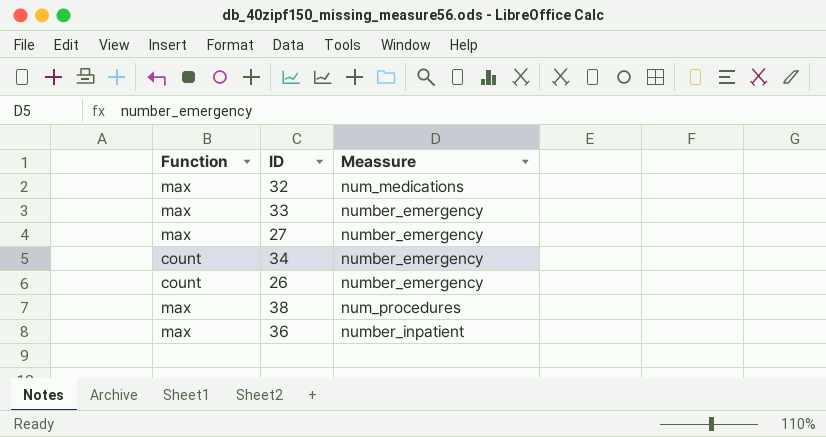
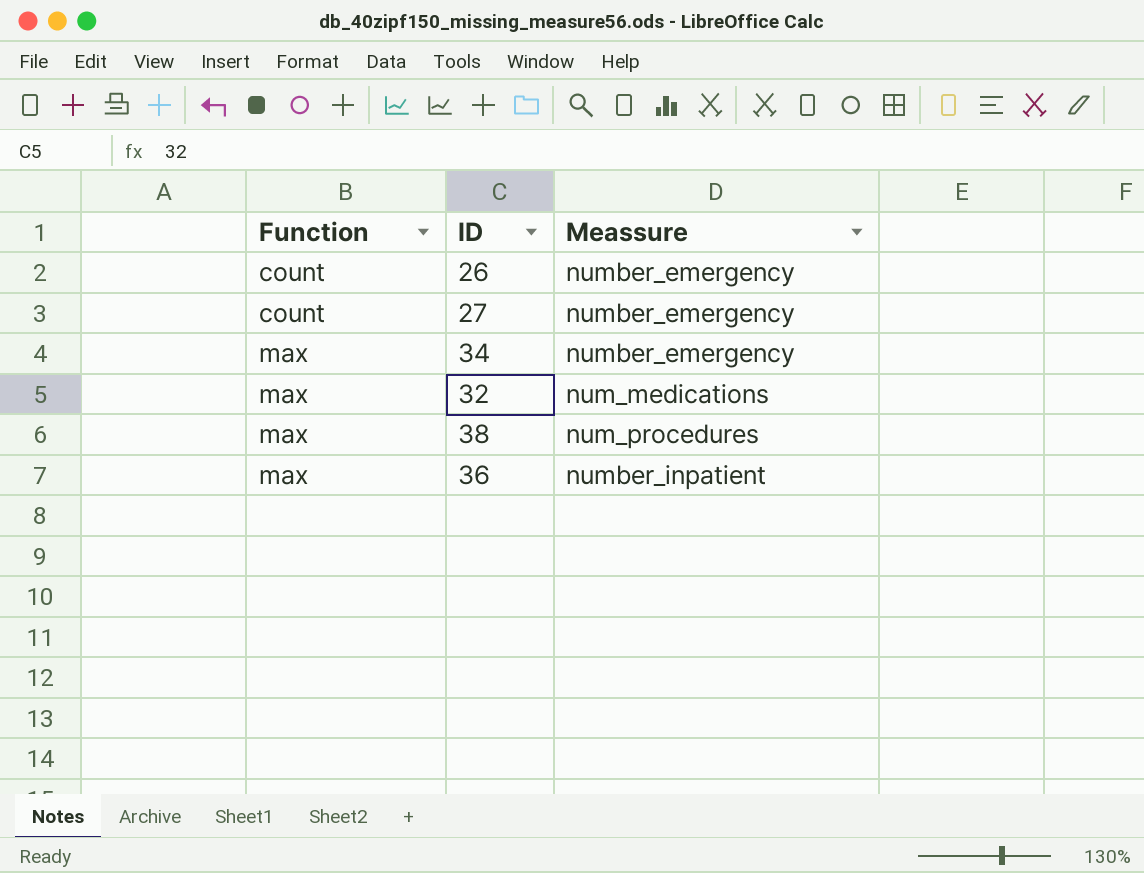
row order: none -> Function ascending
row 33: max | number_emergency -> none
27 | Function: max -> count
34 | Function: count -> max

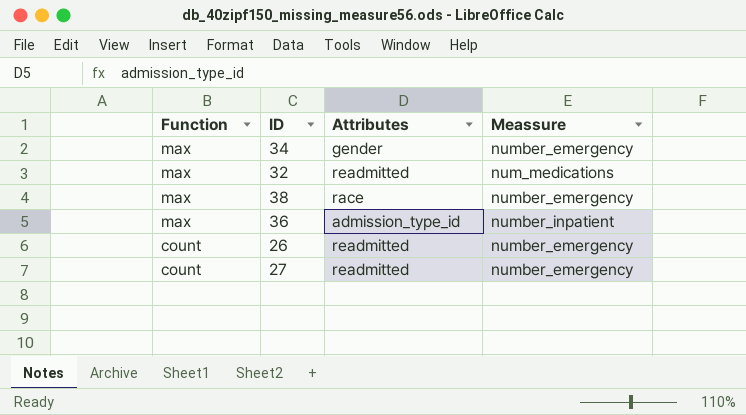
row order: Function ascending -> Function descending
column Attributes | position: none -> 3
38 | Meassure: num_procedures -> number_emergency

